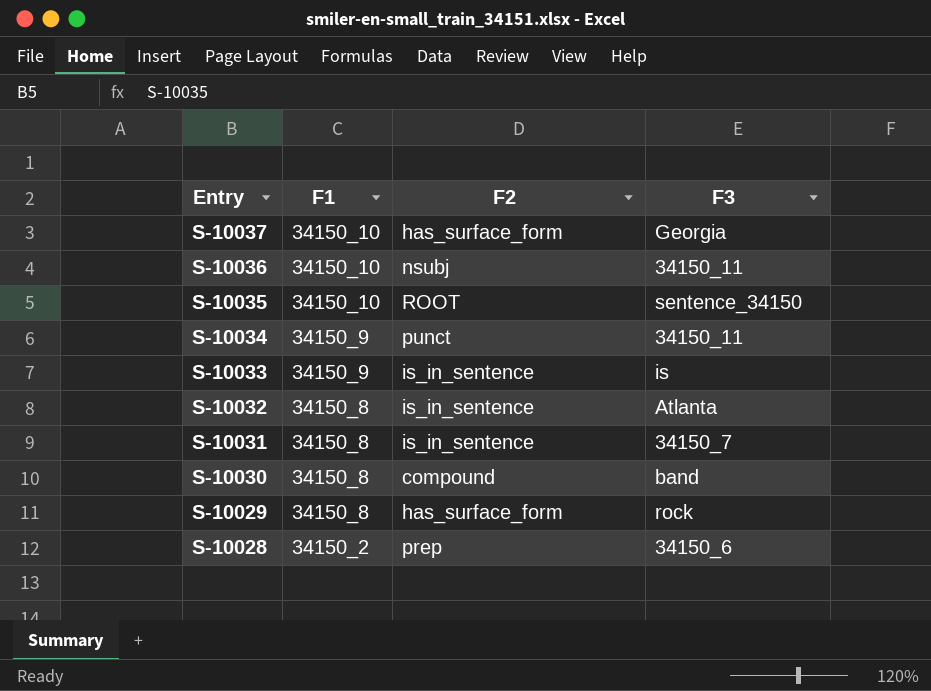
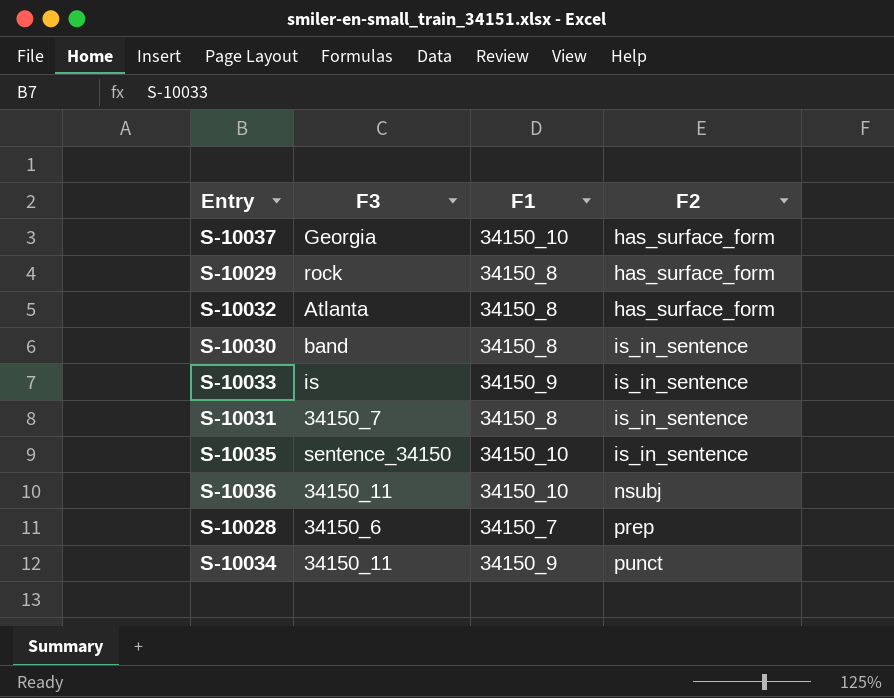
row order: Entry descending -> F2 ascending
column F3 | position: 4 -> 2
S-10032 | F2: is_in_sentence -> has_surface_form
S-10030 | F2: compound -> is_in_sentence
S-10035 | F2: ROOT -> is_in_sentence
S-10028 | F1: 34150_2 -> 34150_7

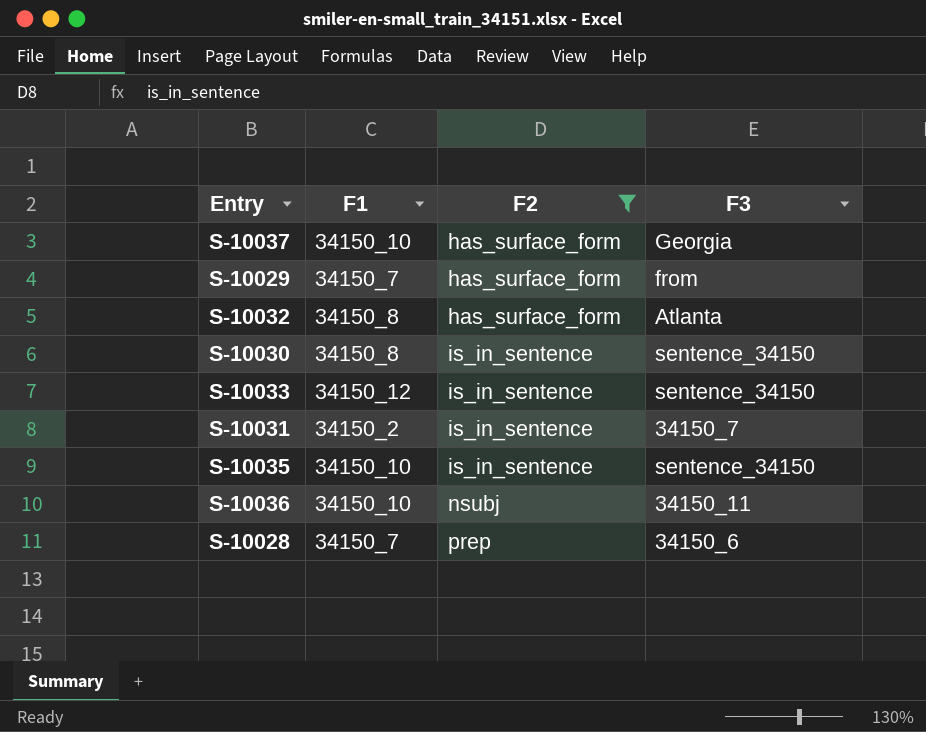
filter: none -> F2 != punct
column F3 | position: 2 -> 4
S-10029 | F1: 34150_8 -> 34150_7
S-10029 | F3: rock -> from
S-10030 | F3: band -> sentence_34150
S-10033 | F1: 34150_9 -> 34150_12
S-10033 | F3: is -> sentence_34150
S-10031 | F1: 34150_8 -> 34150_2

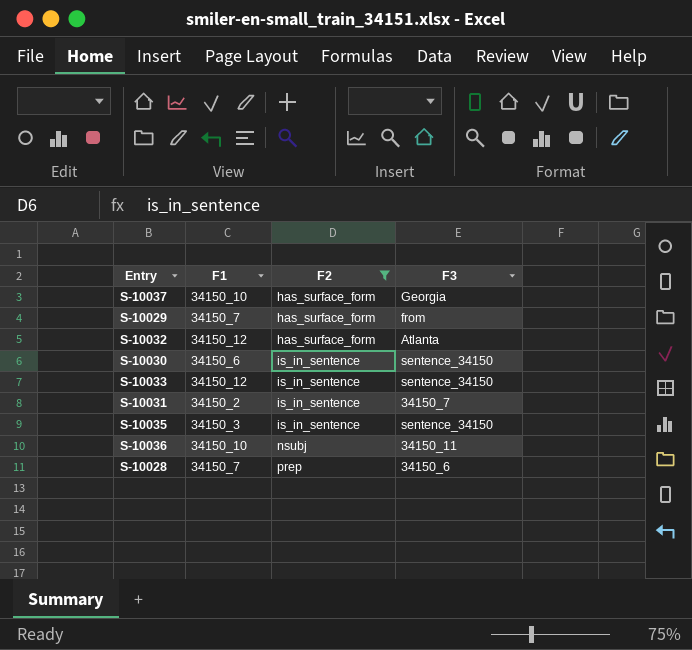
S-10032 | F1: 34150_8 -> 34150_12
S-10030 | F1: 34150_8 -> 34150_6
S-10035 | F1: 34150_10 -> 34150_3

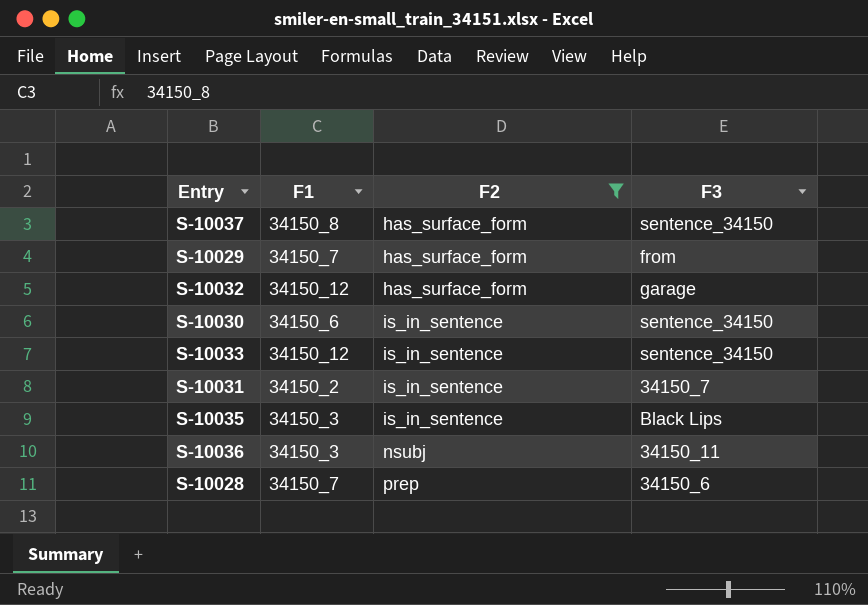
S-10037 | F1: 34150_10 -> 34150_8
S-10037 | F3: Georgia -> sentence_34150
S-10032 | F3: Atlanta -> garage
S-10035 | F3: sentence_34150 -> Black Lips
S-10036 | F1: 34150_10 -> 34150_3

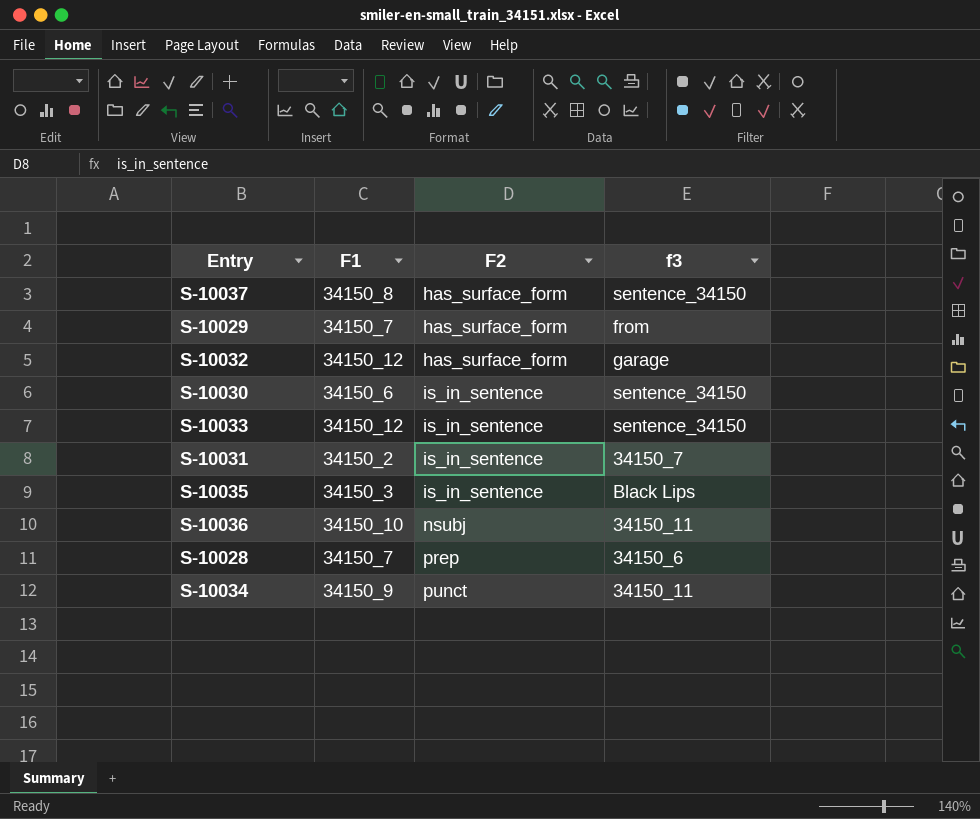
filter: F2 != punct -> none
column name: F3 -> f3
S-10036 | F1: 34150_3 -> 34150_10

